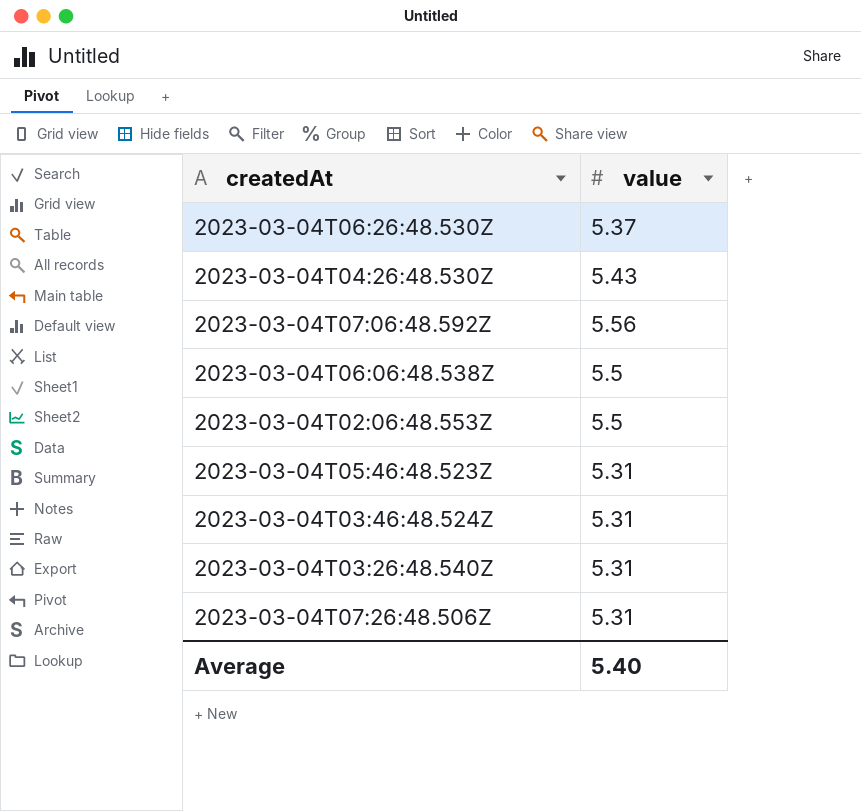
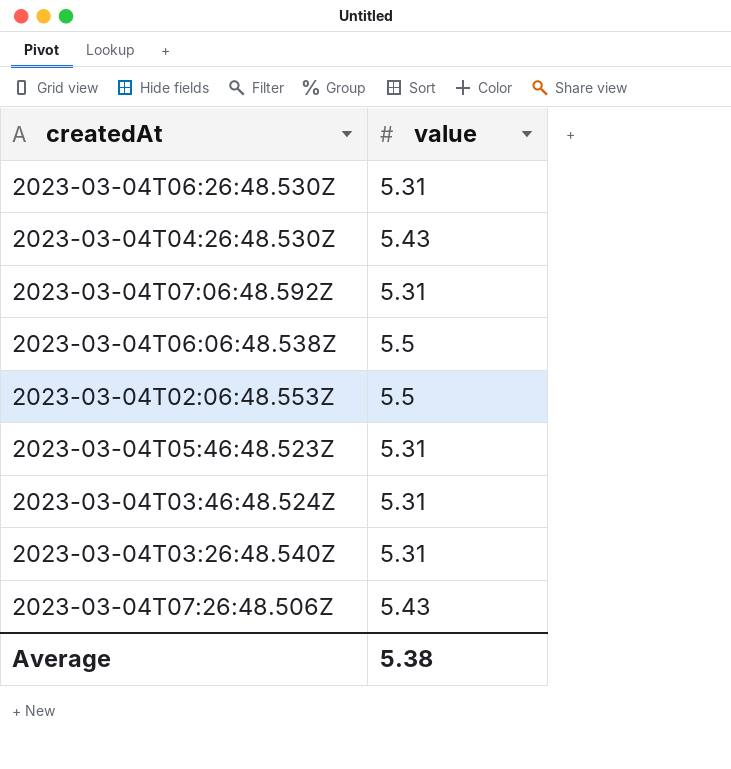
2023-03-04T06:26:48.530Z | value: 5.37 -> 5.31
2023-03-04T07:06:48.592Z | value: 5.56 -> 5.31
2023-03-04T07:26:48.506Z | value: 5.31 -> 5.43
Average | value: 5.40 -> 5.38

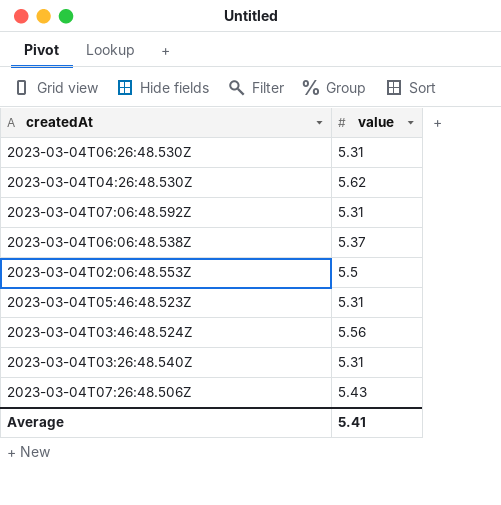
2023-03-04T04:26:48.530Z | value: 5.43 -> 5.62
2023-03-04T06:06:48.538Z | value: 5.5 -> 5.37
2023-03-04T03:46:48.524Z | value: 5.31 -> 5.56
Average | value: 5.38 -> 5.41

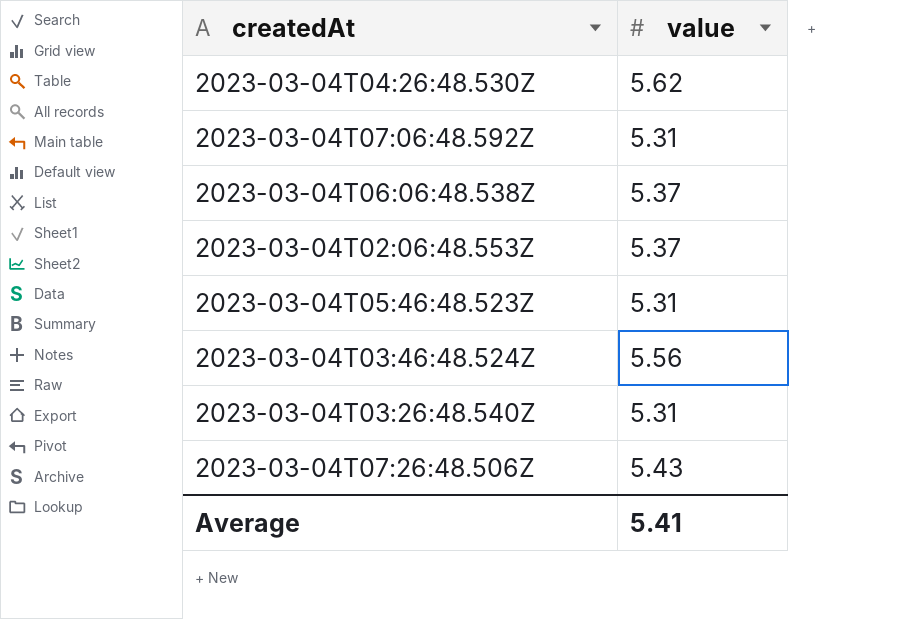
row 2023-03-04T06:26:48.530Z: 5.31 -> none
2023-03-04T02:06:48.553Z | value: 5.5 -> 5.37

